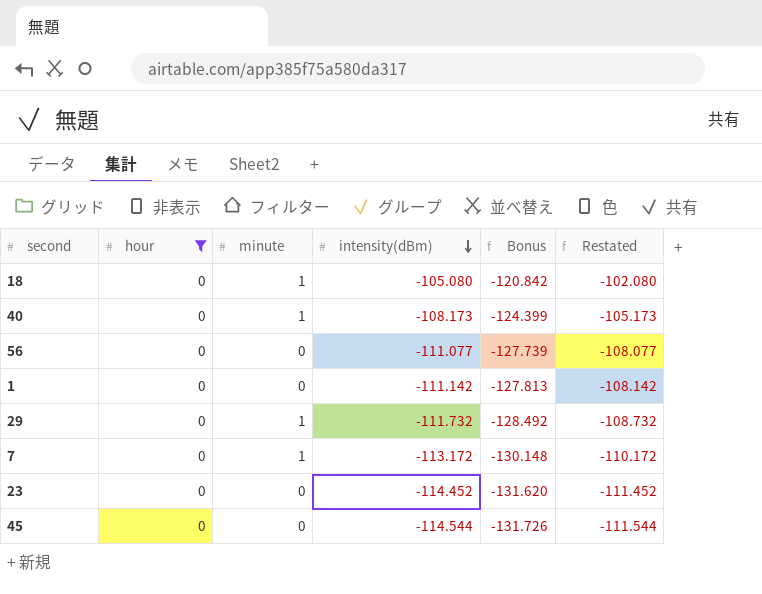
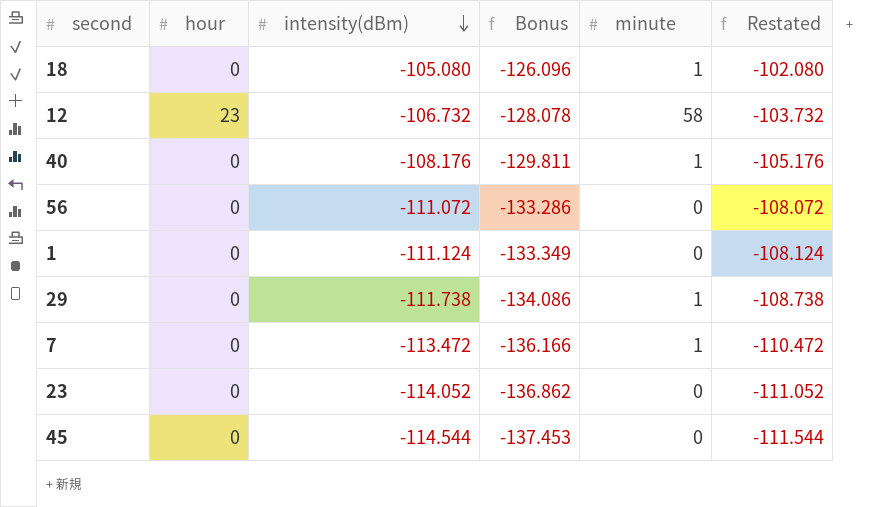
filter: hour = 0 -> none
column Bonus | formula: [intensity(dBm)] * 1.15 -> [intensity(dBm)] * 1.2
column minute | position: 3 -> 5
40 | intensity(dBm): -108.173 -> -108.176
40 | Restated: -105.173 -> -105.176
56 | intensity(dBm): -111.077 -> -111.072
56 | Restated: -108.077 -> -108.072
1 | intensity(dBm): -111.142 -> -111.124
1 | Restated: -108.142 -> -108.124
29 | intensity(dBm): -111.732 -> -111.738
29 | Restated: -108.732 -> -108.738
7 | intensity(dBm): -113.172 -> -113.472
7 | Restated: -110.172 -> -110.472
23 | intensity(dBm): -114.452 -> -114.052
23 | Restated: -111.452 -> -111.052

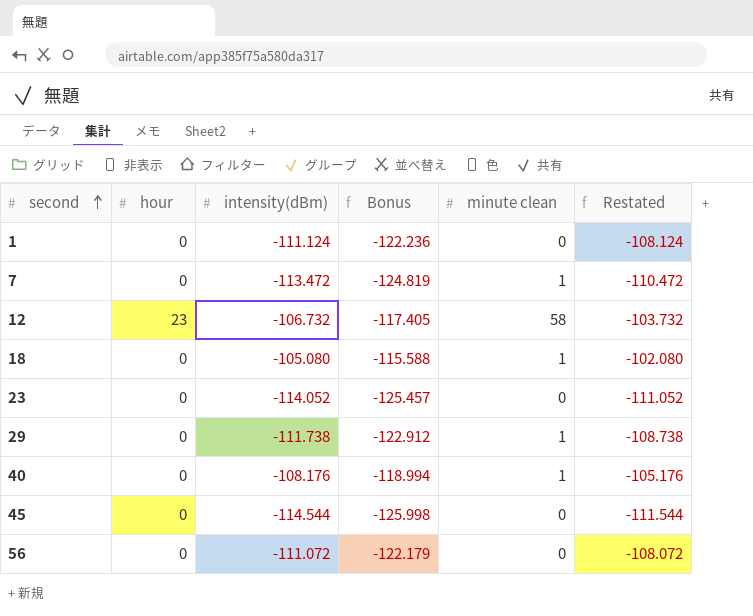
row order: intensity(dBm) descending -> second ascending
column Bonus | formula: [intensity(dBm)] * 1.2 -> [intensity(dBm)] * 1.1
column name: minute -> minute clean

